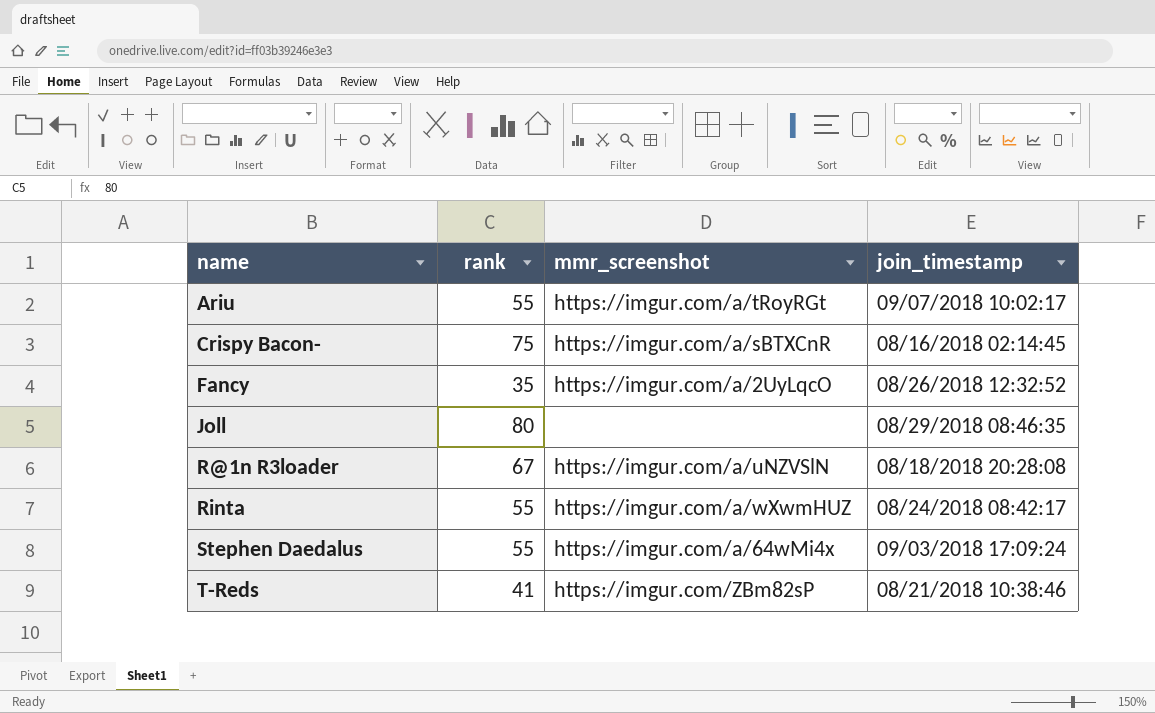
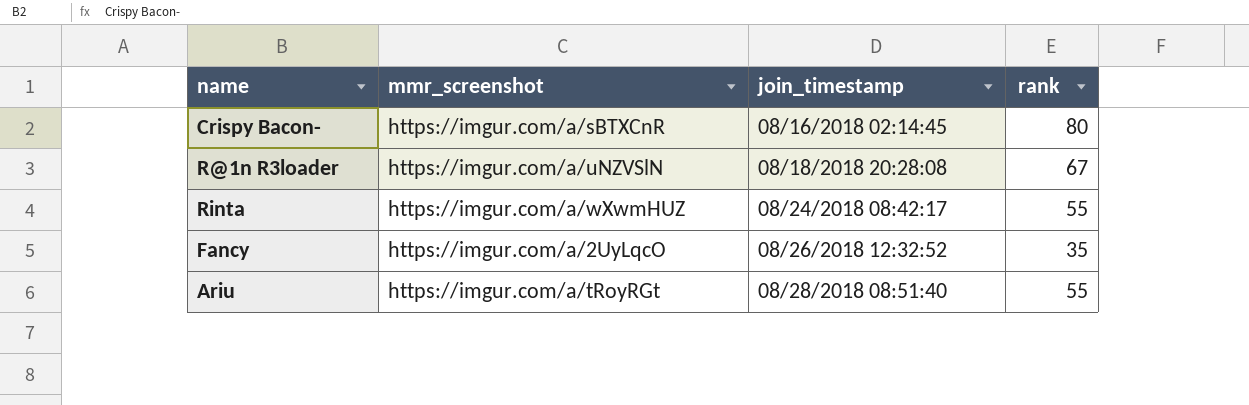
row order: name ascending -> join_timestamp ascending
column rank | position: 2 -> 4
row Joll: 80 | none | 08/29/2018 08:46:35 -> none
row Stephen Daedalus: 55 | https://imgur.com/a/64wMi4x | 09/03/2018 17:09:24 -> none
row T-Reds: 41 | https://imgur.com/ZBm82sP | 08/21/2018 10:38:46 -> none
Crispy Bacon- | rank: 75 -> 80
Ariu | join_timestamp: 09/07/2018 10:02:17 -> 08/28/2018 08:51:40

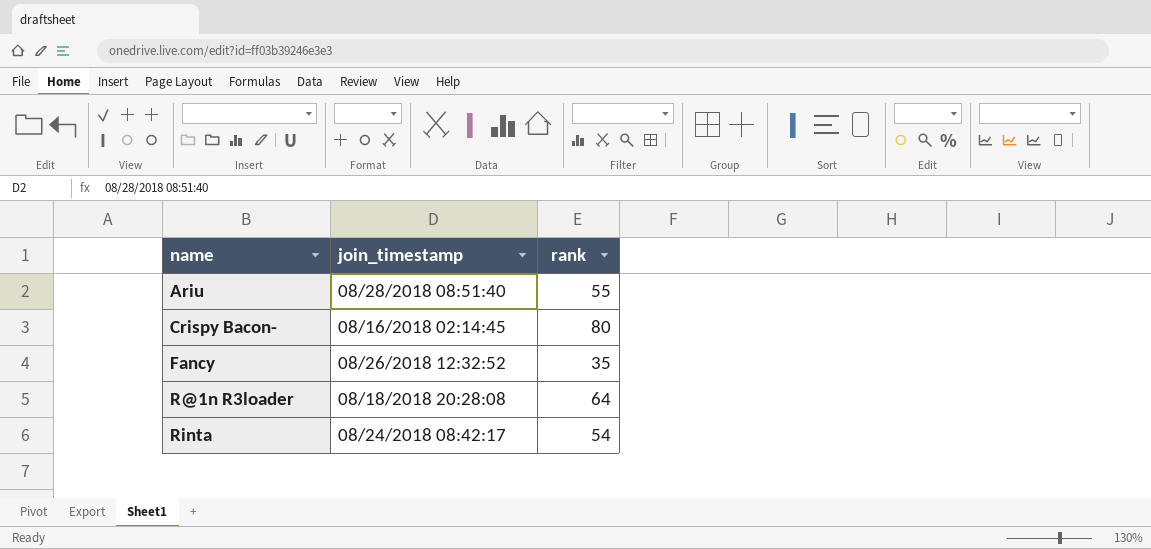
row order: join_timestamp ascending -> name ascending
column mmr_screenshot | position: 2 -> none
R@1n R3loader | rank: 67 -> 64
Rinta | rank: 55 -> 54

